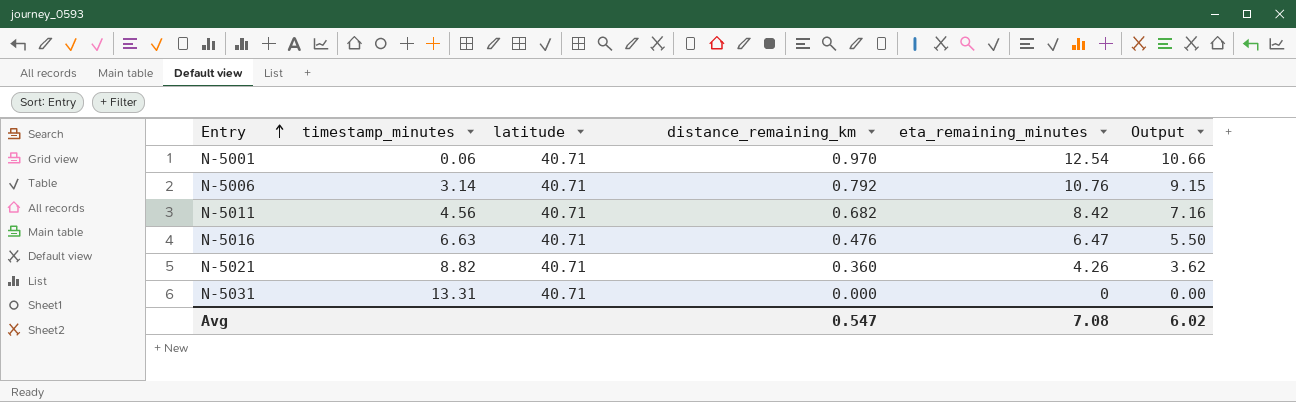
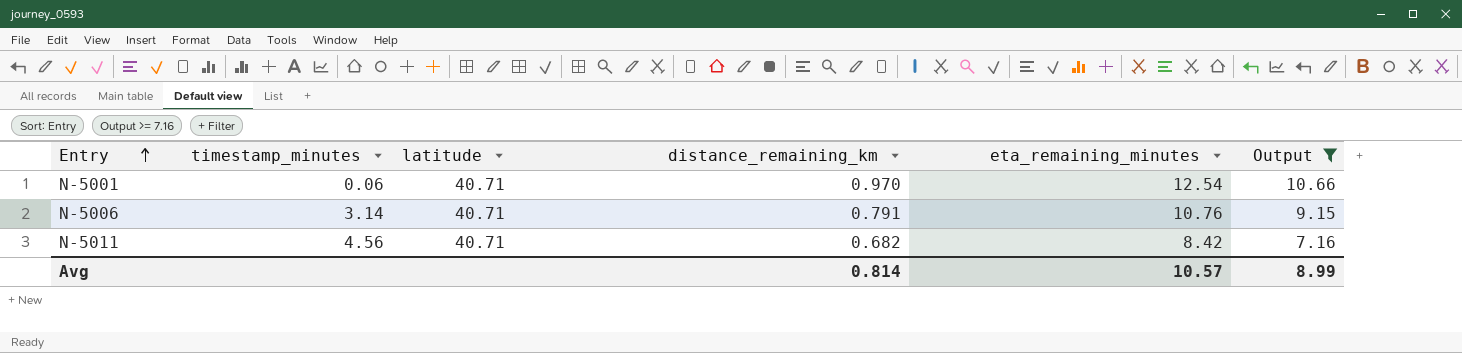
filter: none -> Output >= 7.16
N-5006 | distance_remaining_km: 0.792 -> 0.791
Avg | distance_remaining_km: 0.547 -> 0.814
Avg | eta_remaining_minutes: 7.08 -> 10.57
Avg | Output: 6.02 -> 8.99

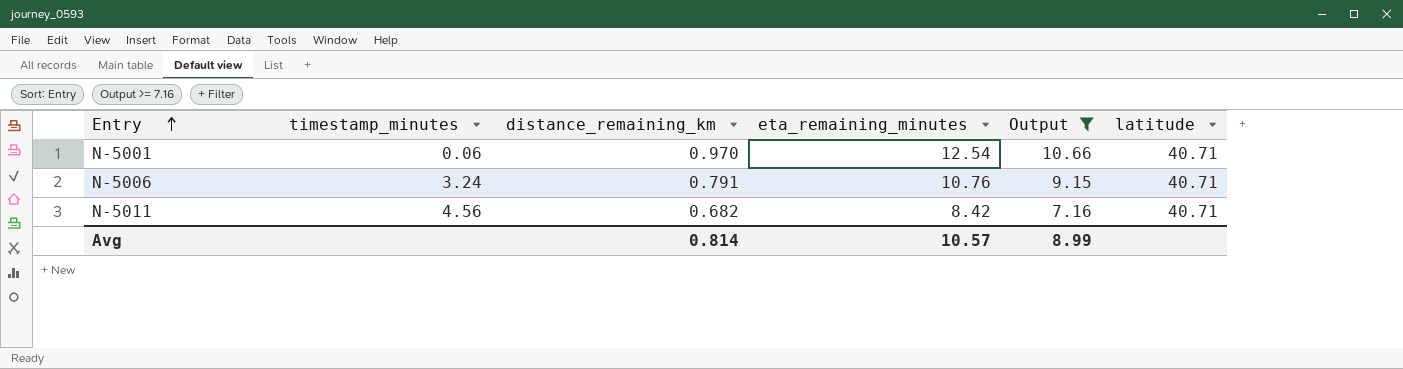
column latitude | position: 3 -> 6
N-5006 | timestamp_minutes: 3.14 -> 3.24

